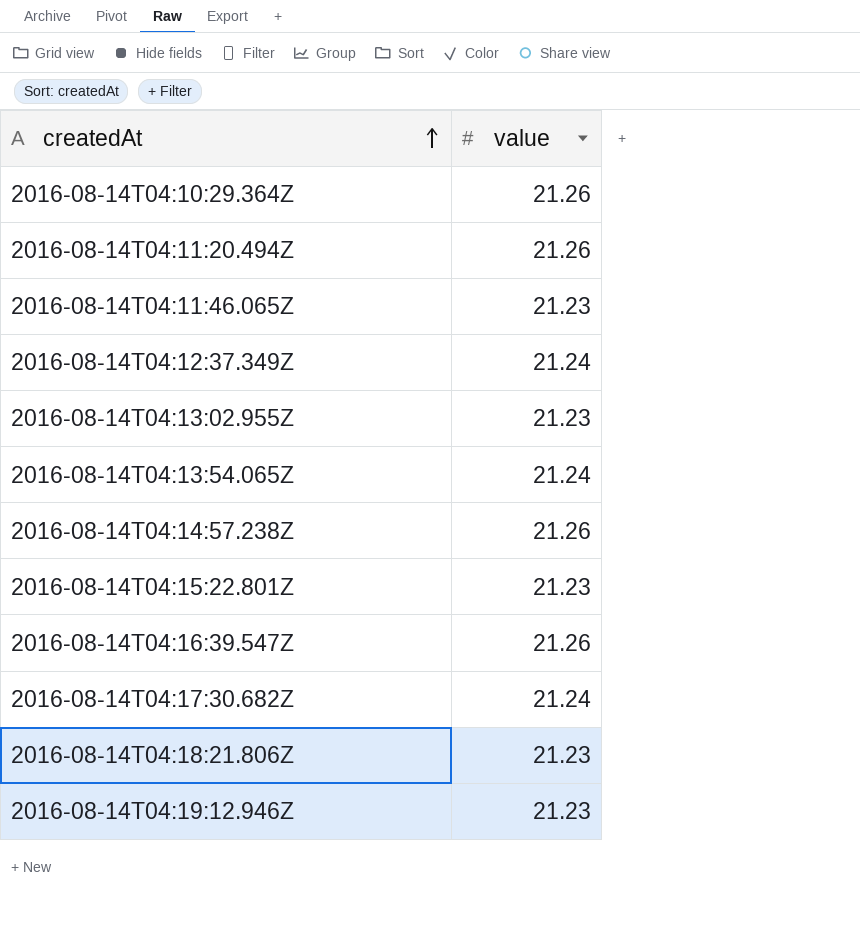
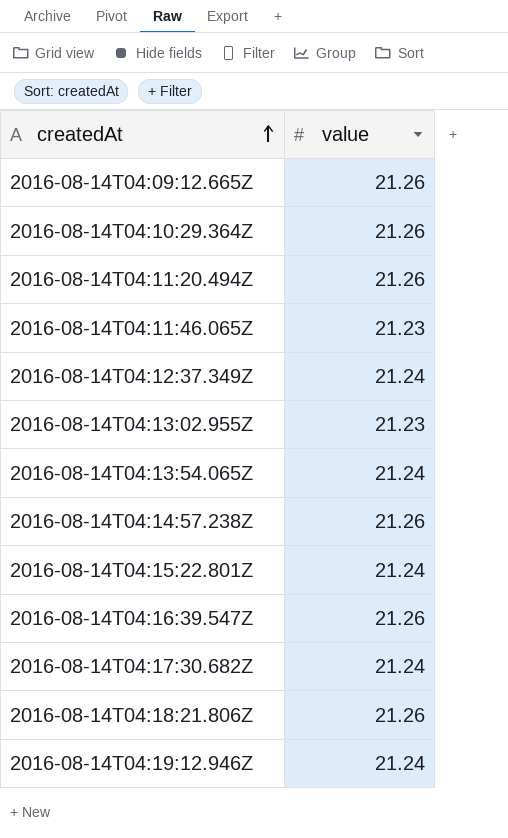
row 2016-08-14T04:09:12.665Z: none -> 21.26
2016-08-14T04:15:22.801Z | value: 21.23 -> 21.24
2016-08-14T04:18:21.806Z | value: 21.23 -> 21.26
2016-08-14T04:19:12.946Z | value: 21.23 -> 21.24

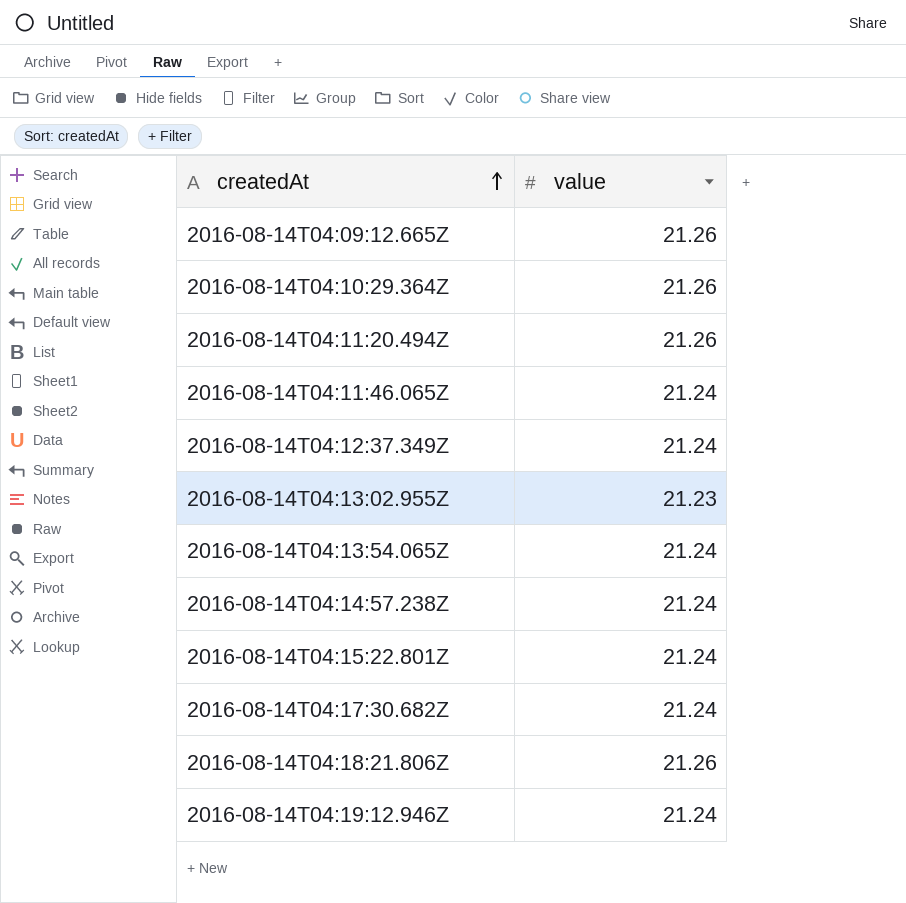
row 2016-08-14T04:16:39.547Z: 21.26 -> none
2016-08-14T04:11:46.065Z | value: 21.23 -> 21.24
2016-08-14T04:14:57.238Z | value: 21.26 -> 21.24

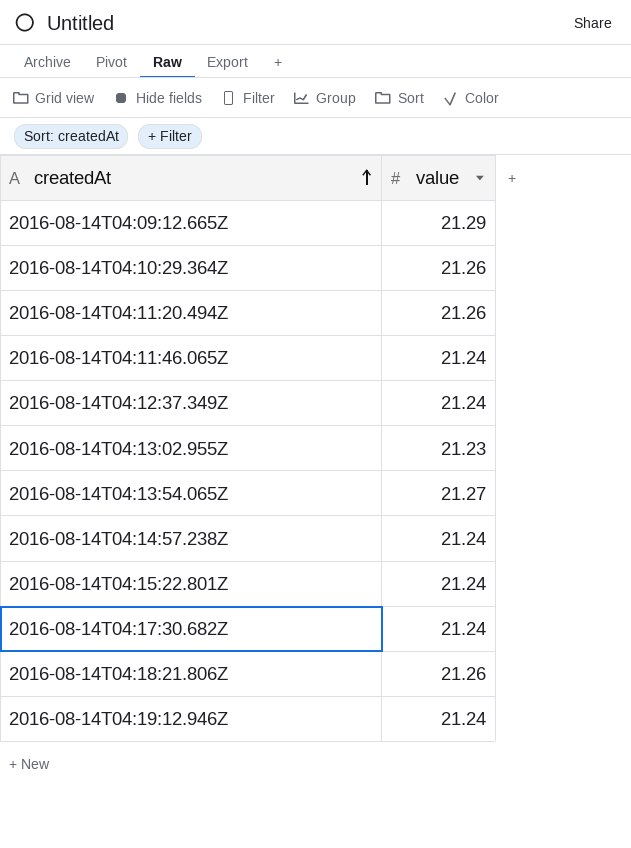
2016-08-14T04:09:12.665Z | value: 21.26 -> 21.29
2016-08-14T04:13:54.065Z | value: 21.24 -> 21.27

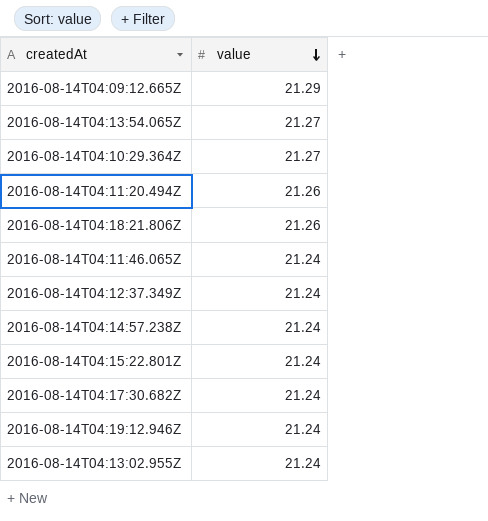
row order: createdAt ascending -> value descending
2016-08-14T04:10:29.364Z | value: 21.26 -> 21.27
2016-08-14T04:13:02.955Z | value: 21.23 -> 21.24

